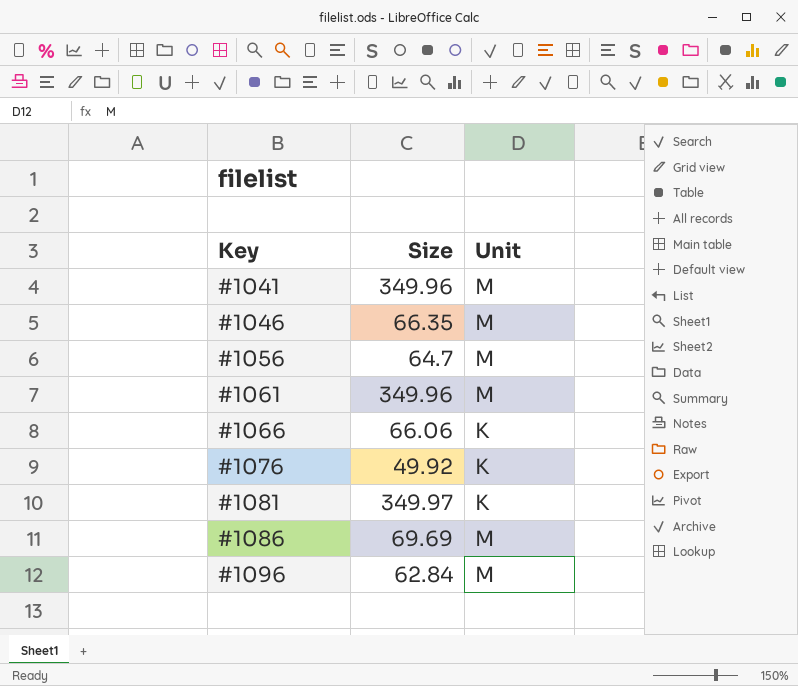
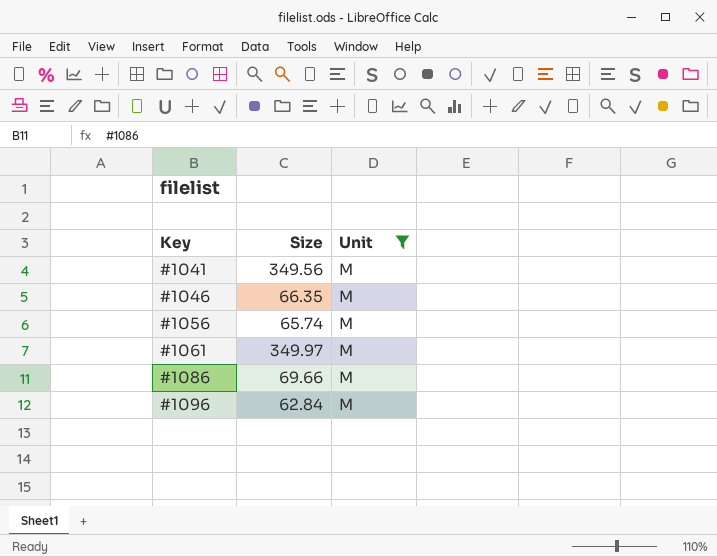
filter: none -> Unit = M
#1041 | Size: 349.96 -> 349.56
#1056 | Size: 64.7 -> 65.74
#1061 | Size: 349.96 -> 349.97
#1086 | Size: 69.69 -> 69.66

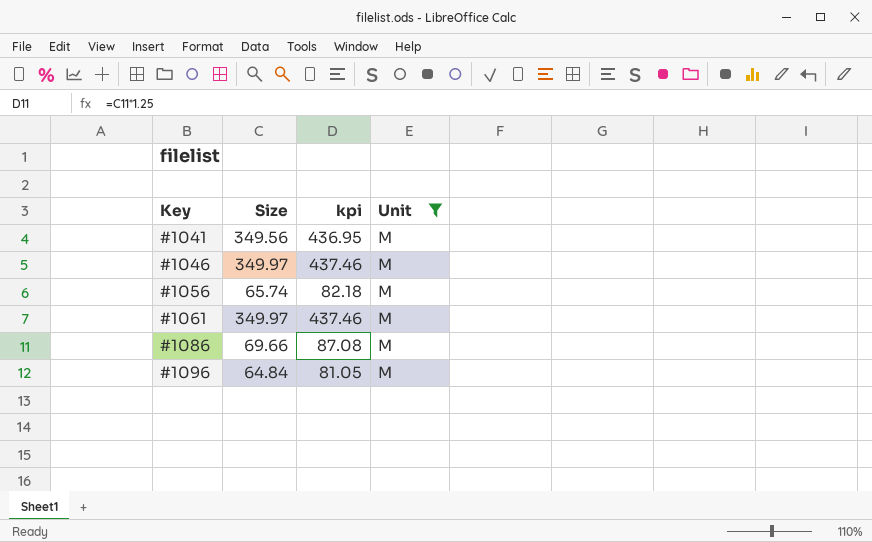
column kpi | formula: none -> [Size] * 1.25
#1046 | Size: 66.35 -> 349.97
#1096 | Size: 62.84 -> 64.84

